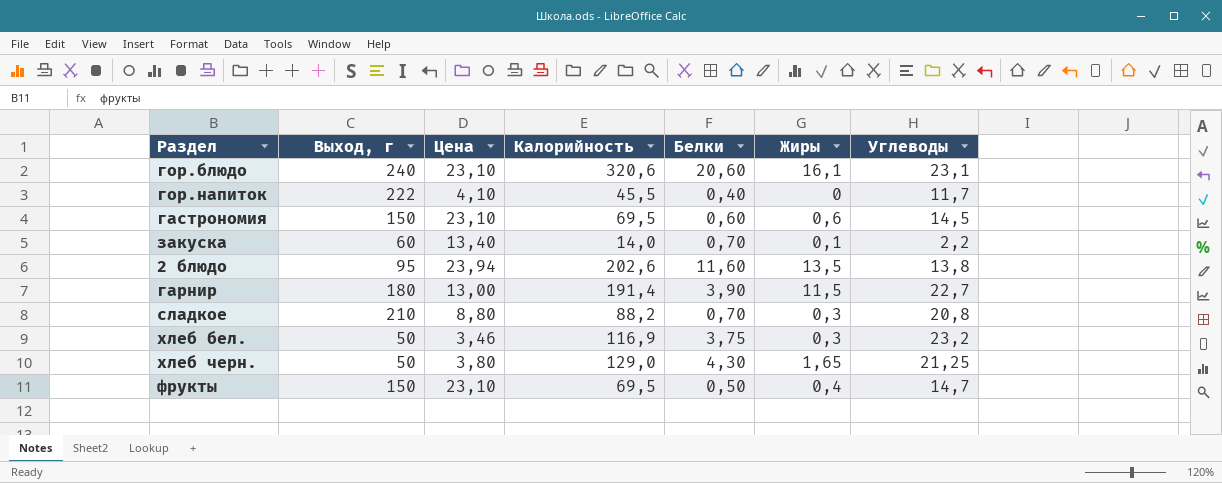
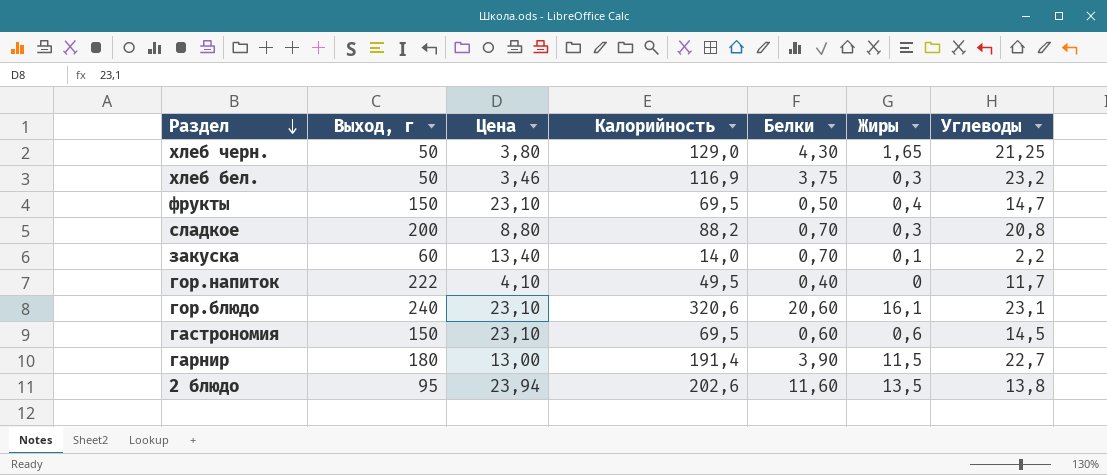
row order: none -> Раздел descending
сладкое | Выход, г: 210 -> 200
гор.напиток | Калорийность: 45,5 -> 49,5

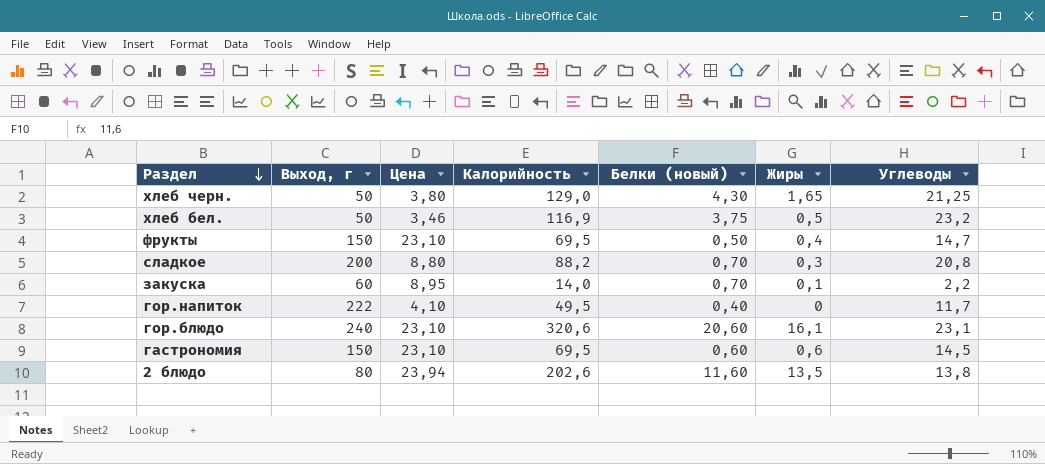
column name: Белки -> Белки (новый)
row гарнир: 180 | 13,00 | 191,4 | 3,90 | 11,5 | 22,7 -> none
хлеб бел. | Жиры: 0,3 -> 0,5
закуска | Цена: 13,40 -> 8,95
2 блюдо | Выход, г: 95 -> 80

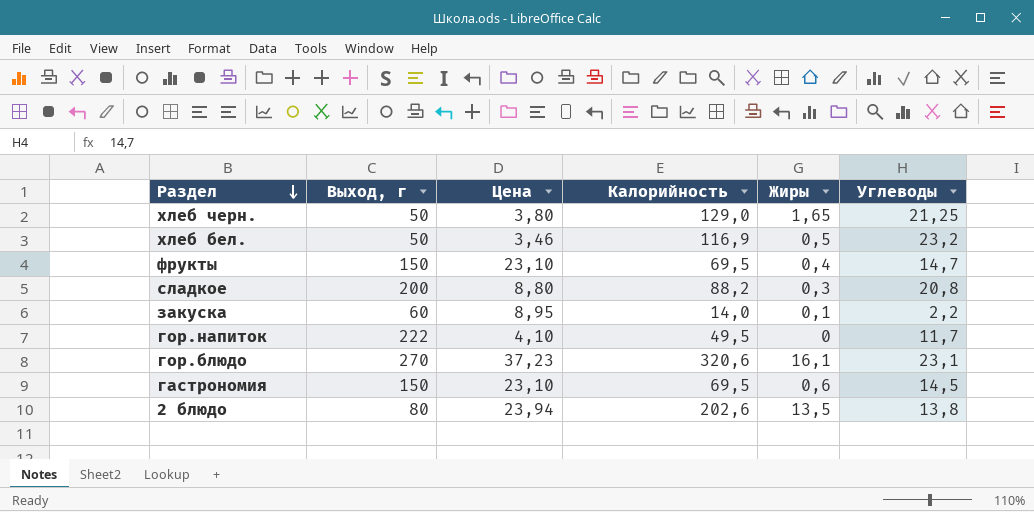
column Белки (новый) | position: 5 -> none
гор.блюдо | Выход, г: 240 -> 270
гор.блюдо | Цена: 23,10 -> 37,23

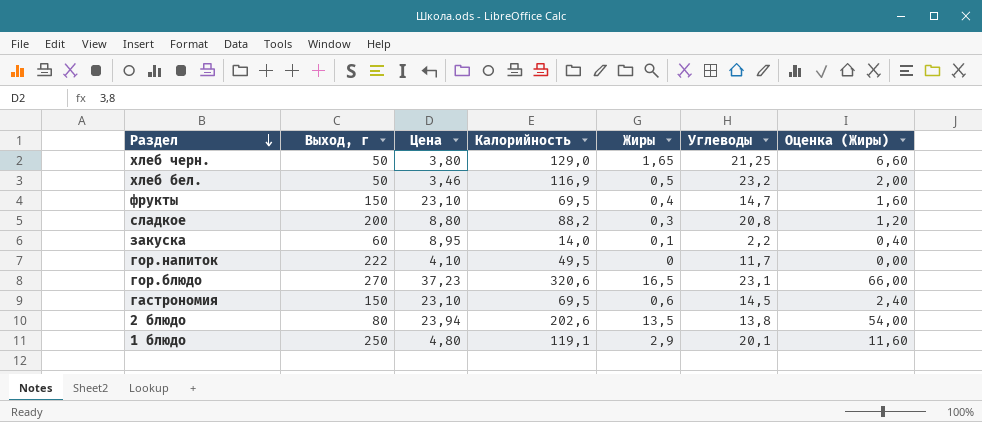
column Оценка (Жиры) | formula: none -> [Жиры] * 4
гор.блюдо | Жиры: 16,1 -> 16,5
row 1 блюдо: none -> 250 | 4,80 | 119,1 | 2,9 | 20,1 | 11,60

